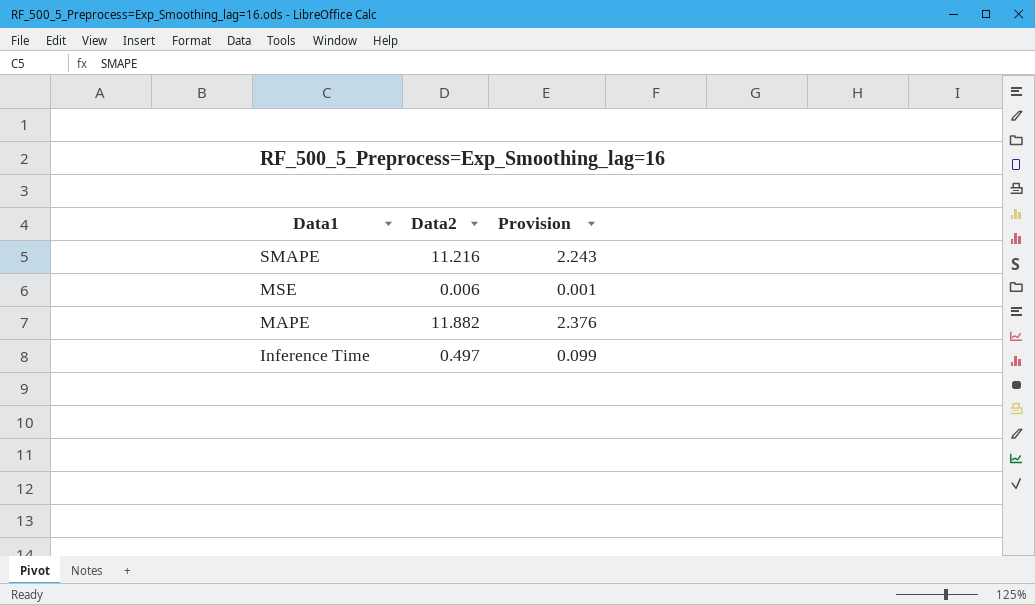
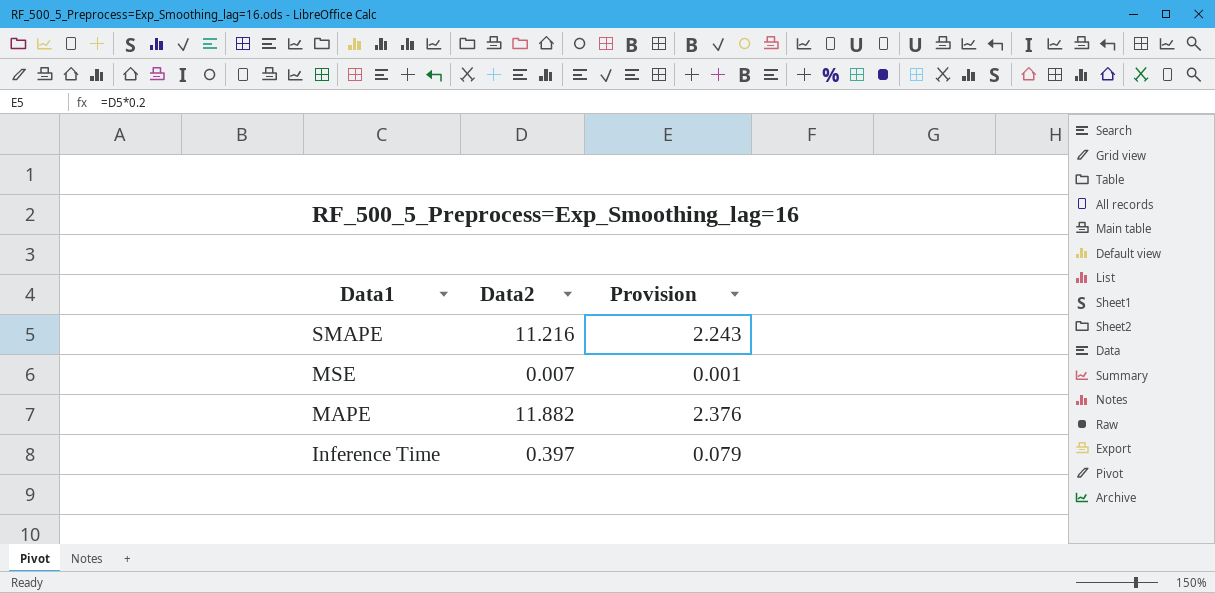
MSE | Data2: 0.006 -> 0.007
Inference Time | Data2: 0.497 -> 0.397
Inference Time | Provision: 0.099 -> 0.079

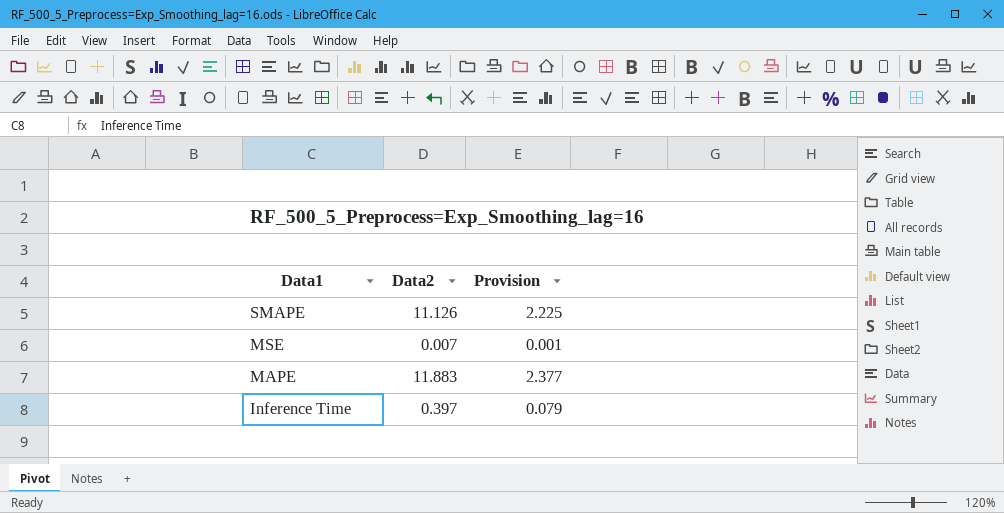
SMAPE | Data2: 11.216 -> 11.126
SMAPE | Provision: 2.243 -> 2.225
MAPE | Data2: 11.882 -> 11.883
MAPE | Provision: 2.376 -> 2.377

